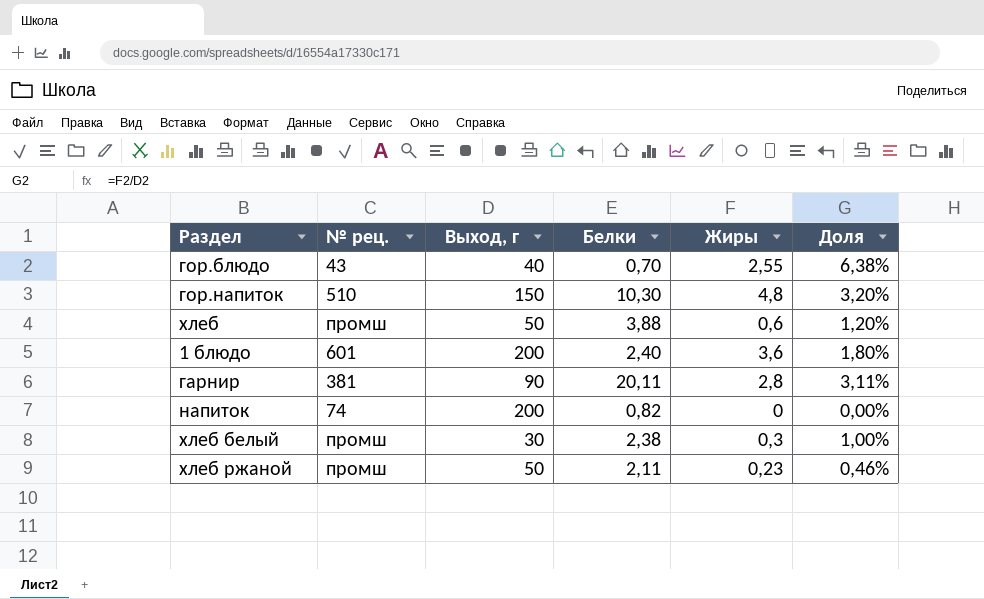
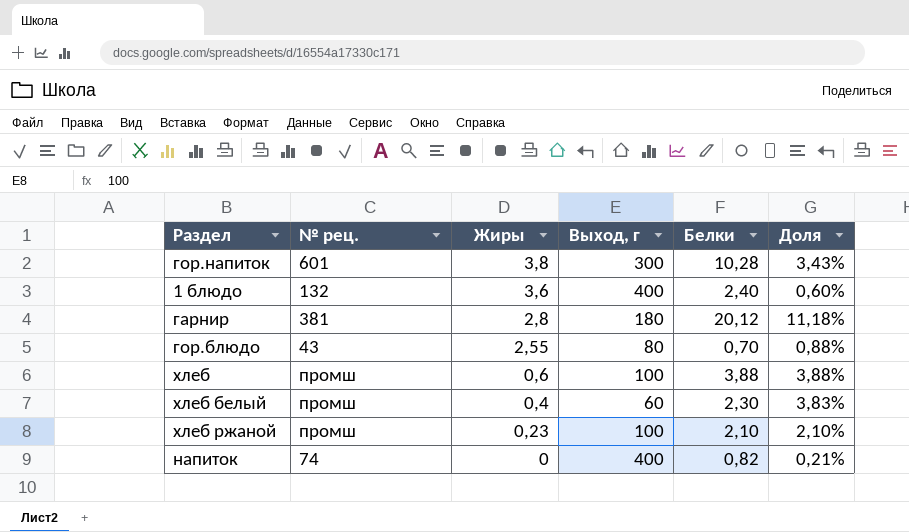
row order: none -> Жиры descending
column Жиры | position: 5 -> 3
column Доля | formula: [Жиры] / [Выход, г] -> [Белки] / [Выход, г]
гор.напиток | № рец.: 510 -> 601
гор.напиток | Жиры: 4,8 -> 3,8
гор.напиток | Выход, г: 150 -> 300
гор.напиток | Белки: 10,30 -> 10,28
1 блюдо | № рец.: 601 -> 132
1 блюдо | Выход, г: 200 -> 400
гарнир | Выход, г: 90 -> 180
гарнир | Белки: 20,11 -> 20,12
гор.блюдо | Выход, г: 40 -> 80
хлеб | Выход, г: 50 -> 100
хлеб белый | Жиры: 0,3 -> 0,4
хлеб белый | Выход, г: 30 -> 60
хлеб белый | Белки: 2,38 -> 2,30
хлеб ржаной | Выход, г: 50 -> 100
хлеб ржаной | Белки: 2,11 -> 2,10
напиток | Выход, г: 200 -> 400

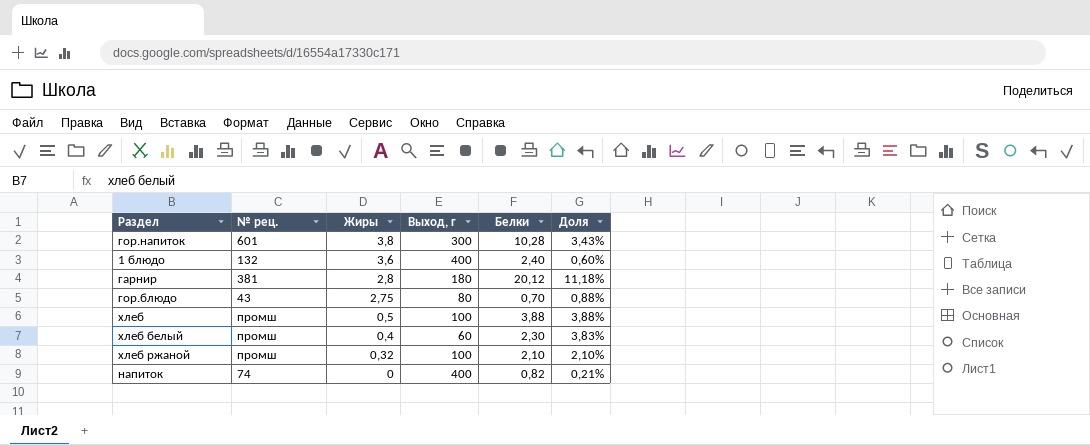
гор.блюдо | Жиры: 2,55 -> 2,75
хлеб | Жиры: 0,6 -> 0,5
хлеб ржаной | Жиры: 0,23 -> 0,32

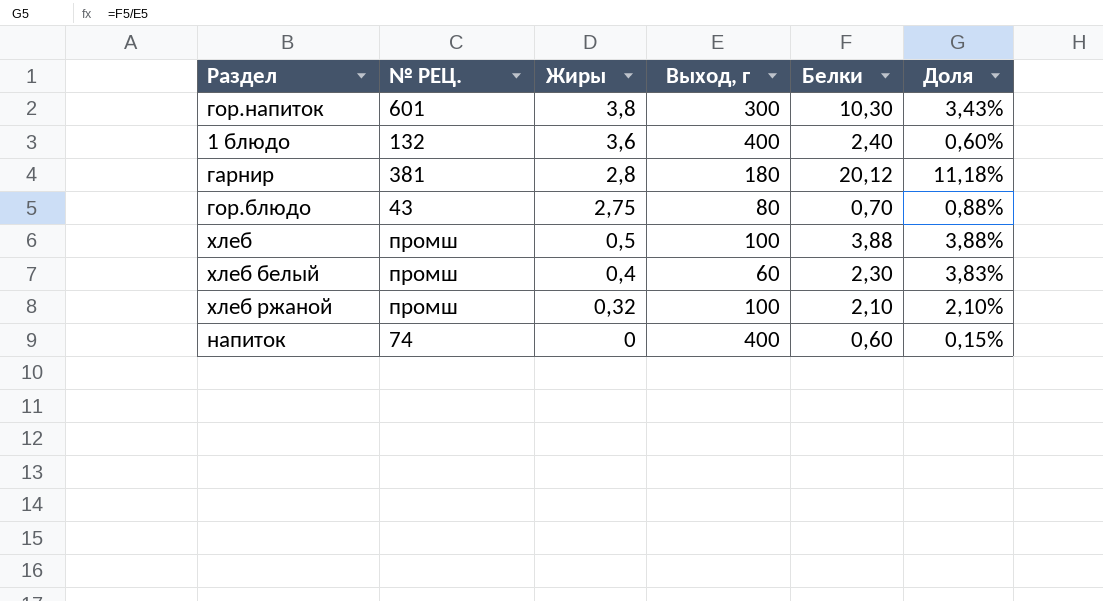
column name: № рец. -> № РЕЦ.
гор.напиток | Белки: 10,28 -> 10,30
напиток | Белки: 0,82 -> 0,60
напиток | Доля: 0,21% -> 0,15%

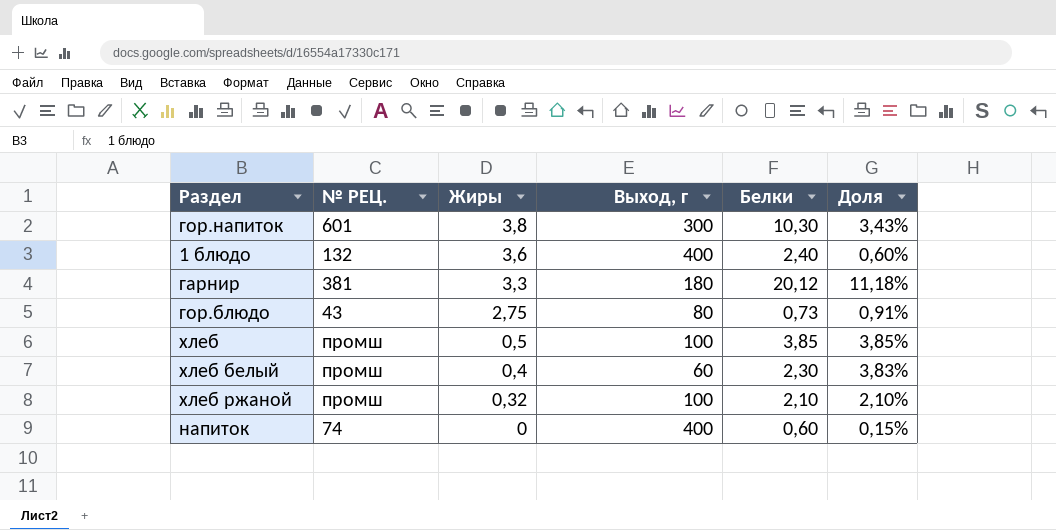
гарнир | Жиры: 2,8 -> 3,3
гор.блюдо | Белки: 0,70 -> 0,73
гор.блюдо | Доля: 0,88% -> 0,91%
хлеб | Белки: 3,88 -> 3,85
хлеб | Доля: 3,88% -> 3,85%

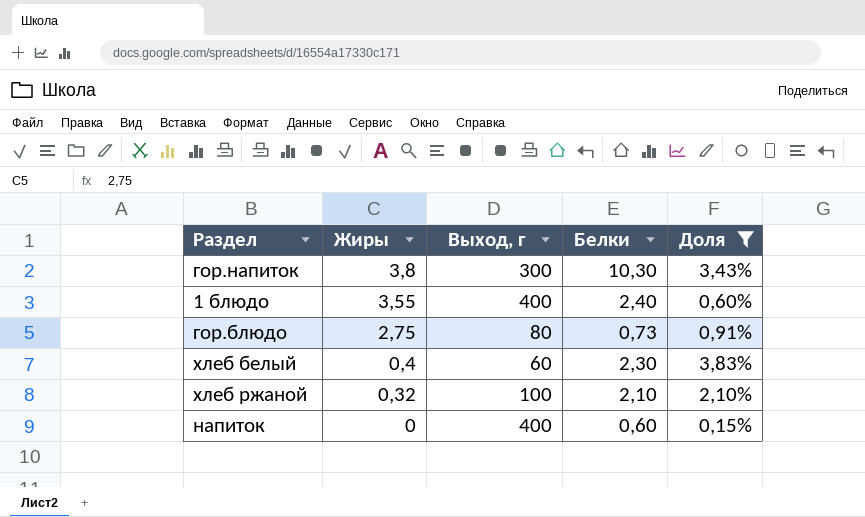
filter: none -> Доля <= 3,83%
column № РЕЦ. | position: 2 -> none
1 блюдо | Жиры: 3,6 -> 3,55

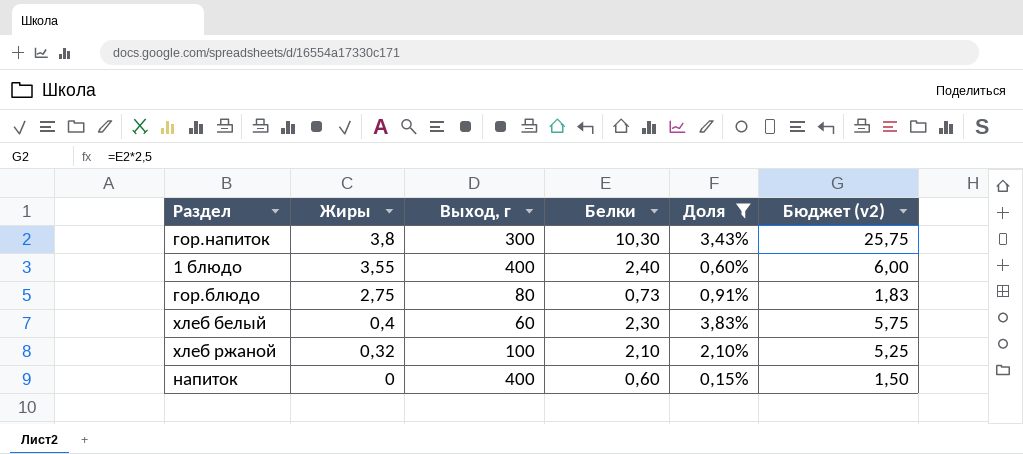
column Бюджет (v2) | formula: none -> [Белки] * 2,5

